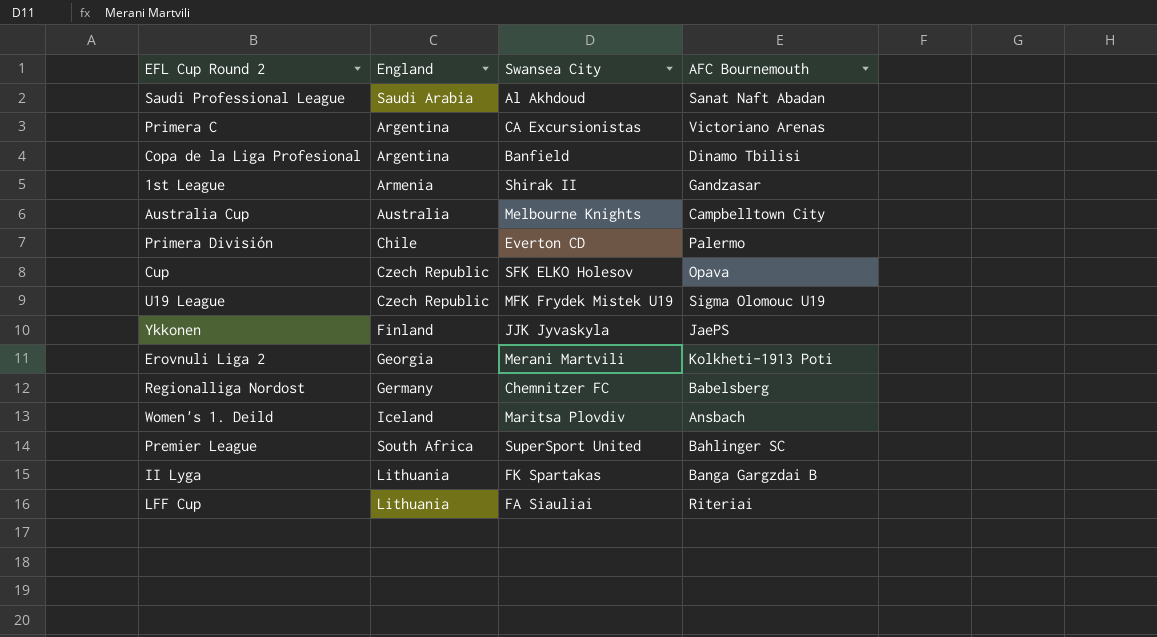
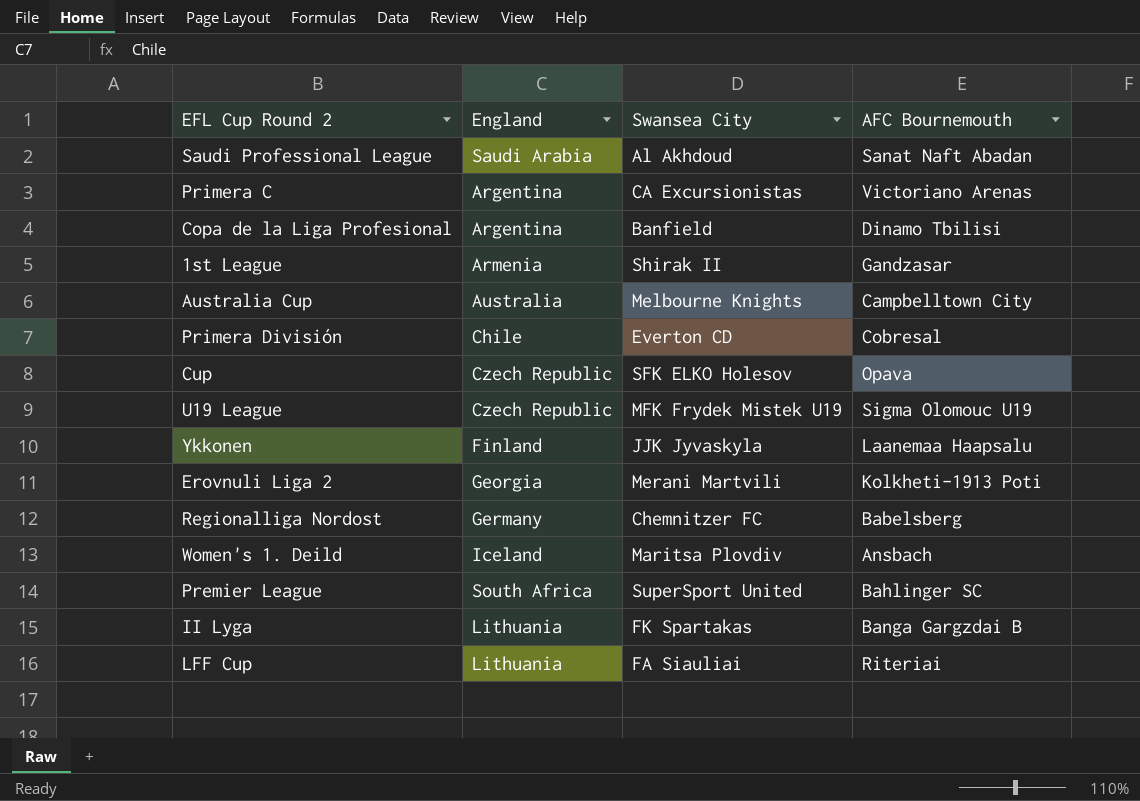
Primera División | AFC Bournemouth: Palermo -> Cobresal
Ykkonen | AFC Bournemouth: JaePS -> Laanemaa Haapsalu

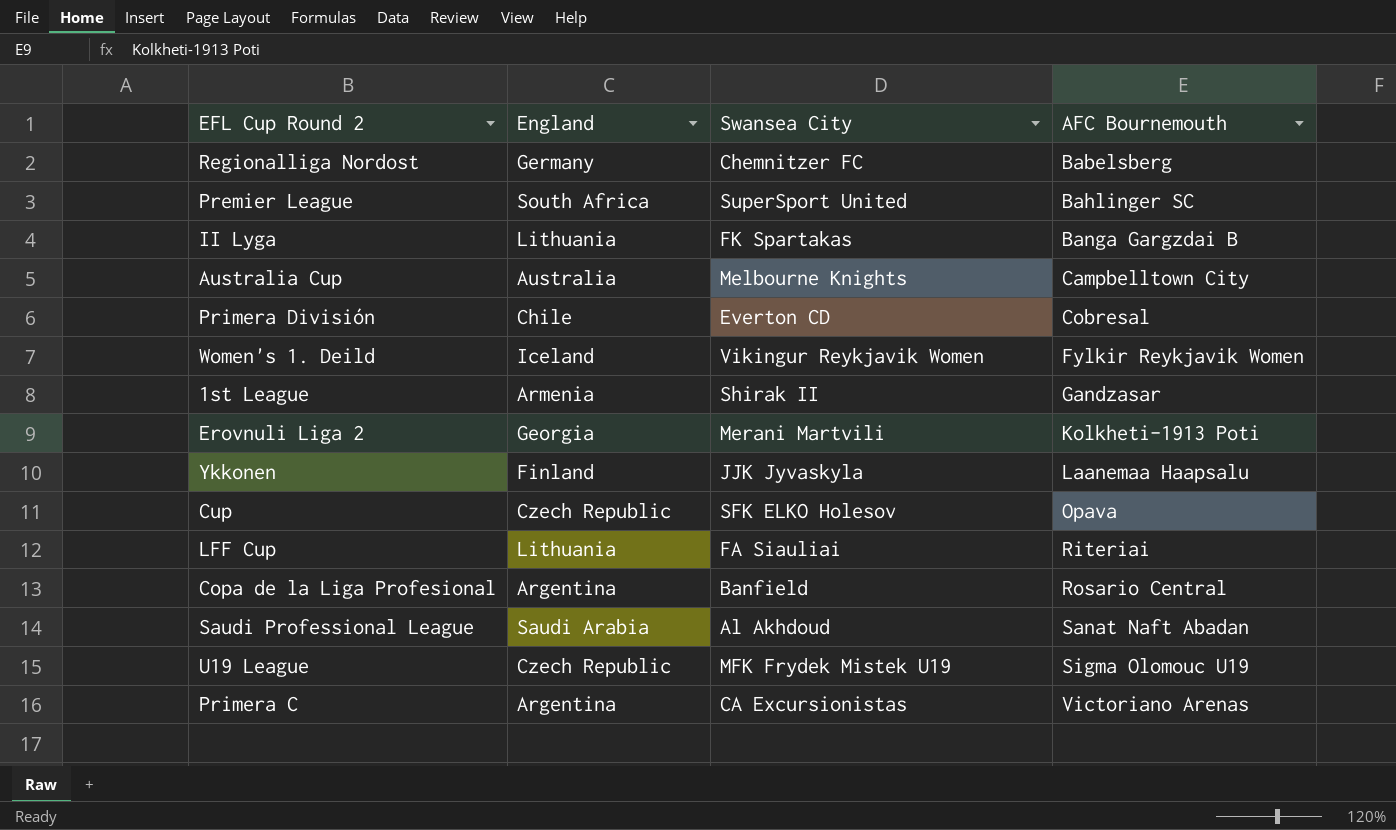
row order: none -> AFC Bournemouth ascending
Women's 1. Deild | Swansea City: Maritsa Plovdiv -> Vikingur Reykjavik Women
Women's 1. Deild | AFC Bournemouth: Ansbach -> Fylkir Reykjavik Women
Copa de la Liga Profesional | AFC Bournemouth: Dinamo Tbilisi -> Rosario Central

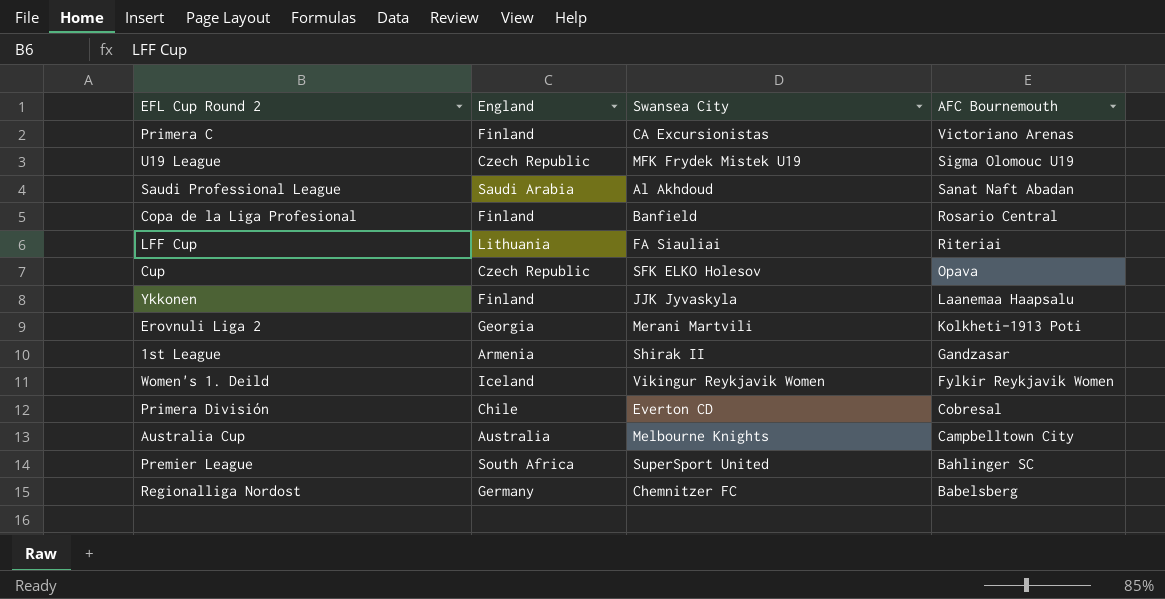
row order: AFC Bournemouth ascending -> AFC Bournemouth descending
row II Lyga: Lithuania | FK Spartakas | Banga Gargzdai B -> none
Primera C | England: Argentina -> Finland
Copa de la Liga Profesional | England: Argentina -> Finland

